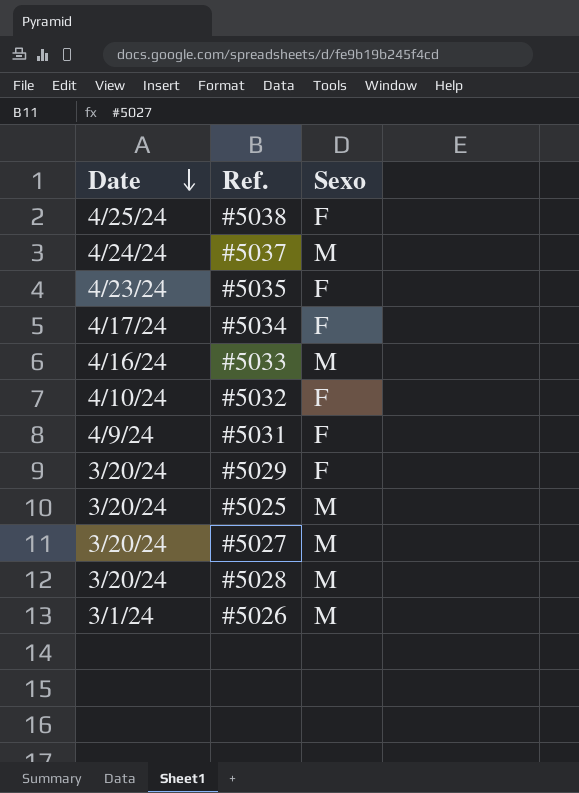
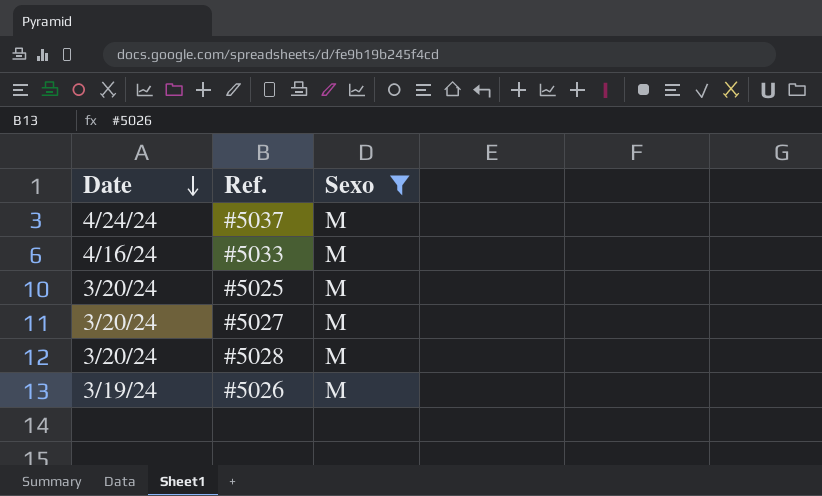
filter: none -> Sexo = M
#5026 | Date: 3/1/24 -> 3/19/24

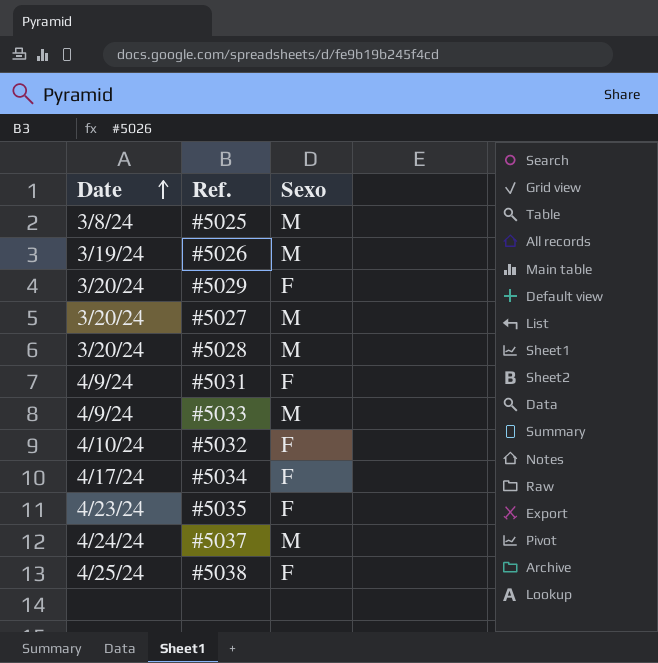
filter: Sexo = M -> none
row order: Date descending -> Date ascending
#5025 | Date: 3/20/24 -> 3/8/24
#5033 | Date: 4/16/24 -> 4/9/24

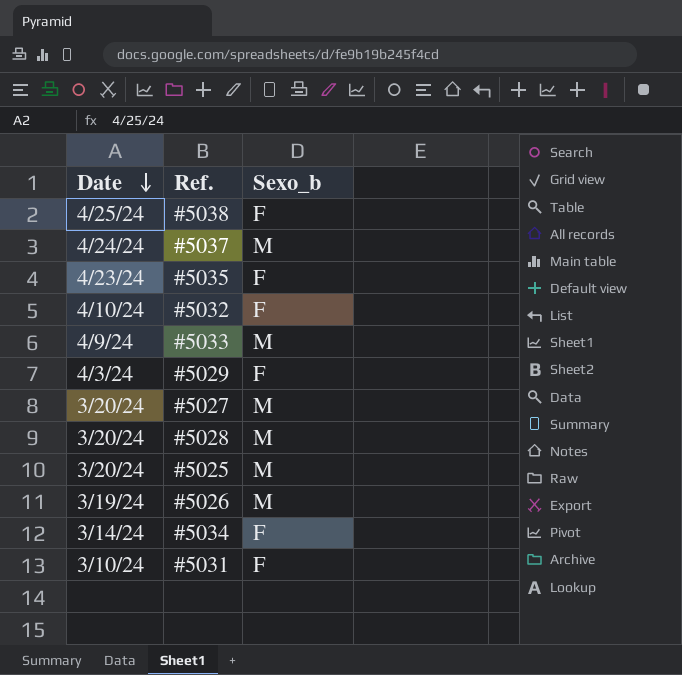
row order: Date ascending -> Date descending
column name: Sexo -> Sexo_b
#5029 | Date: 3/20/24 -> 4/3/24
#5025 | Date: 3/8/24 -> 3/20/24
#5034 | Date: 4/17/24 -> 3/14/24
#5031 | Date: 4/9/24 -> 3/10/24

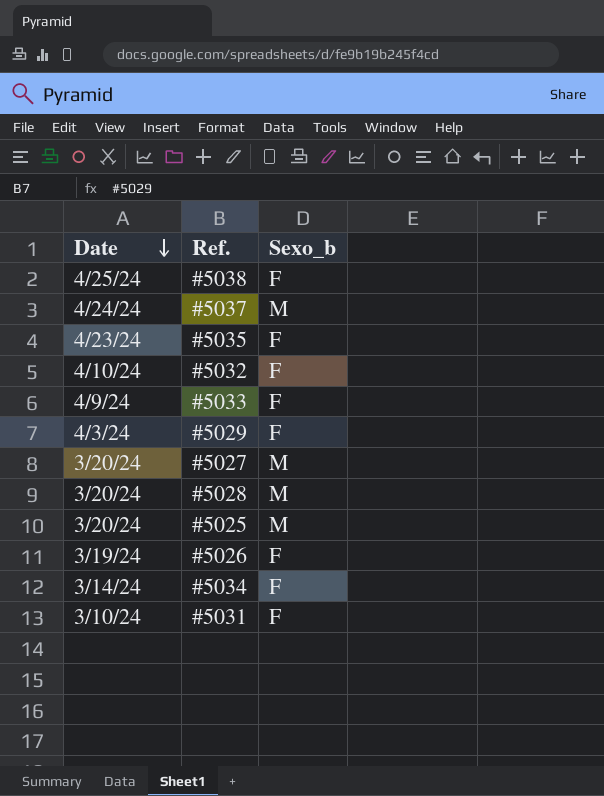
#5033 | Sexo_b: M -> F
#5026 | Sexo_b: M -> F

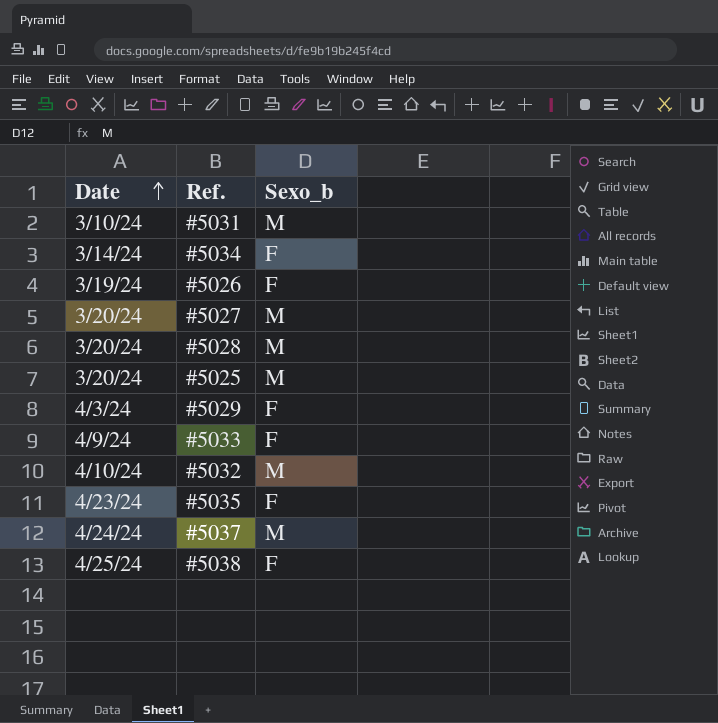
row order: Date descending -> Date ascending
#5031 | Sexo_b: F -> M
#5032 | Sexo_b: F -> M

